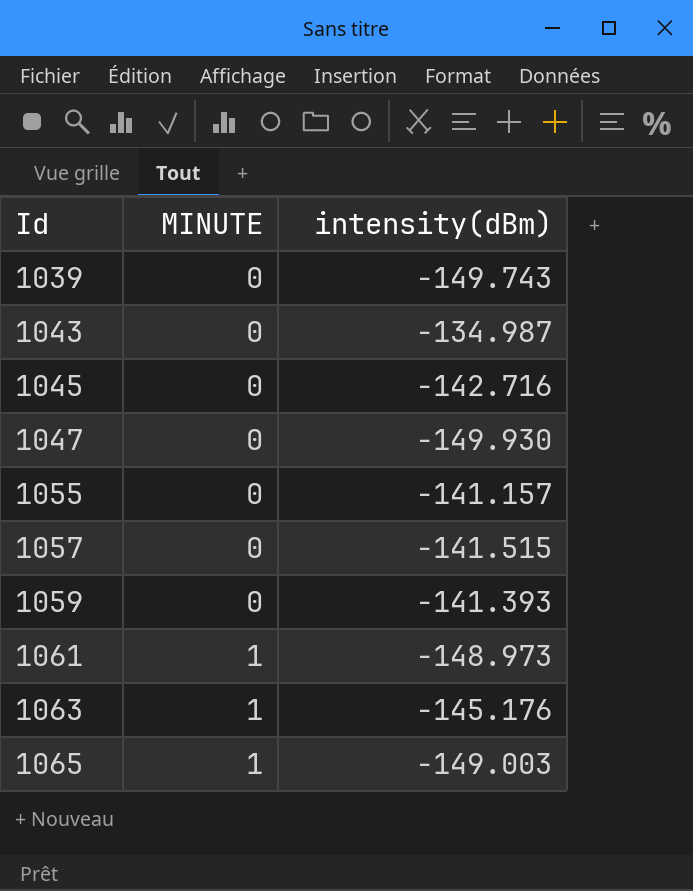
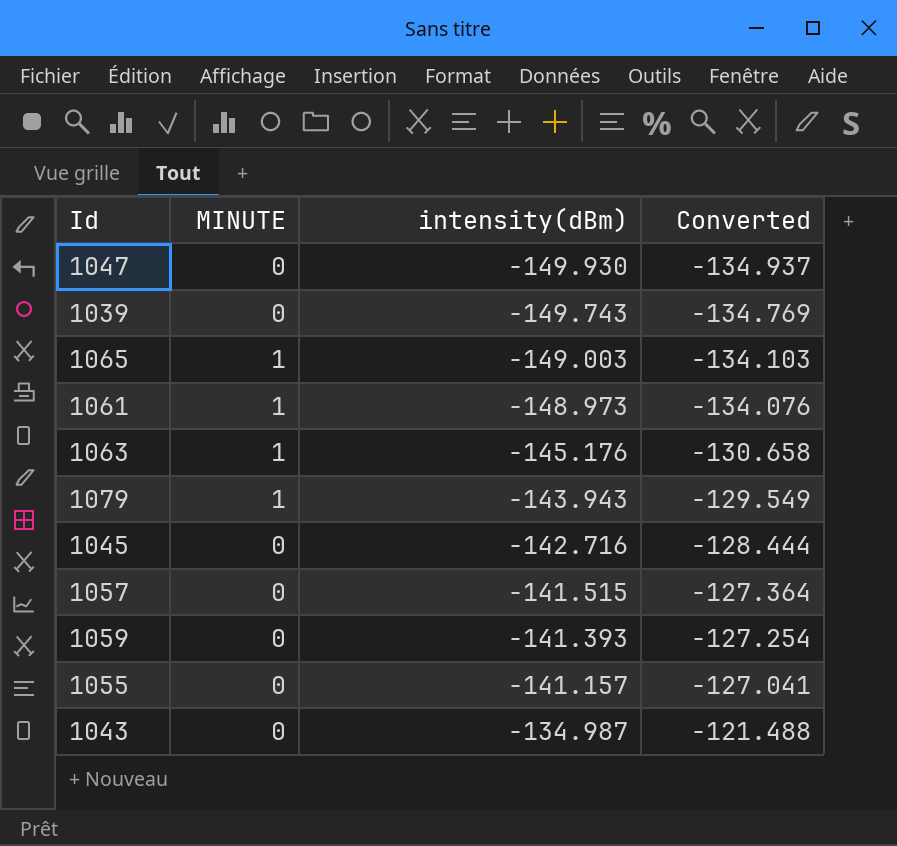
row order: Id ascending -> intensity(dBm) ascending
column Converted | formula: none -> [intensity(dBm)] * 0.9
row 1079: none -> 1 | -143.943 | -129.549

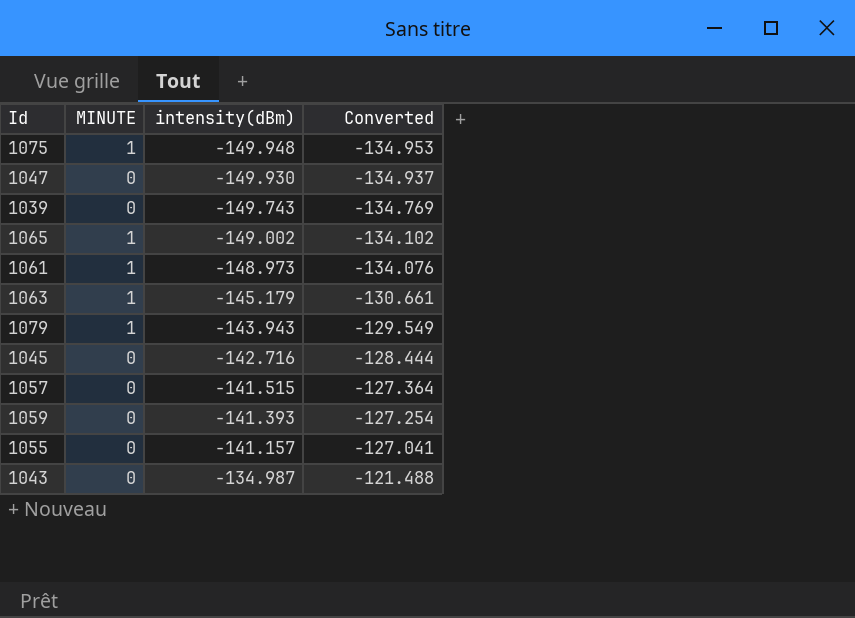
row 1075: none -> 1 | -149.948 | -134.953
1065 | intensity(dBm): -149.003 -> -149.002
1065 | Converted: -134.103 -> -134.102
1063 | intensity(dBm): -145.176 -> -145.179
1063 | Converted: -130.658 -> -130.661

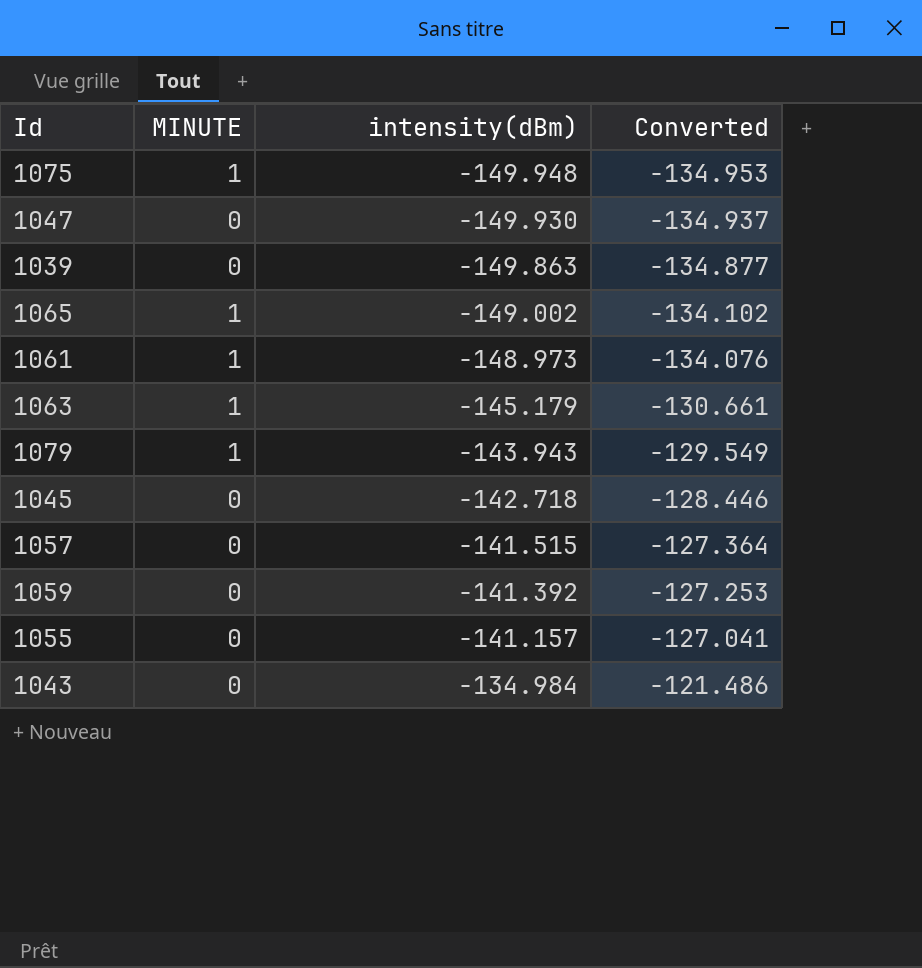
1039 | intensity(dBm): -149.743 -> -149.863
1039 | Converted: -134.769 -> -134.877
1045 | intensity(dBm): -142.716 -> -142.718
1045 | Converted: -128.444 -> -128.446
1059 | intensity(dBm): -141.393 -> -141.392
1059 | Converted: -127.254 -> -127.253
1043 | intensity(dBm): -134.987 -> -134.984
1043 | Converted: -121.488 -> -121.486

